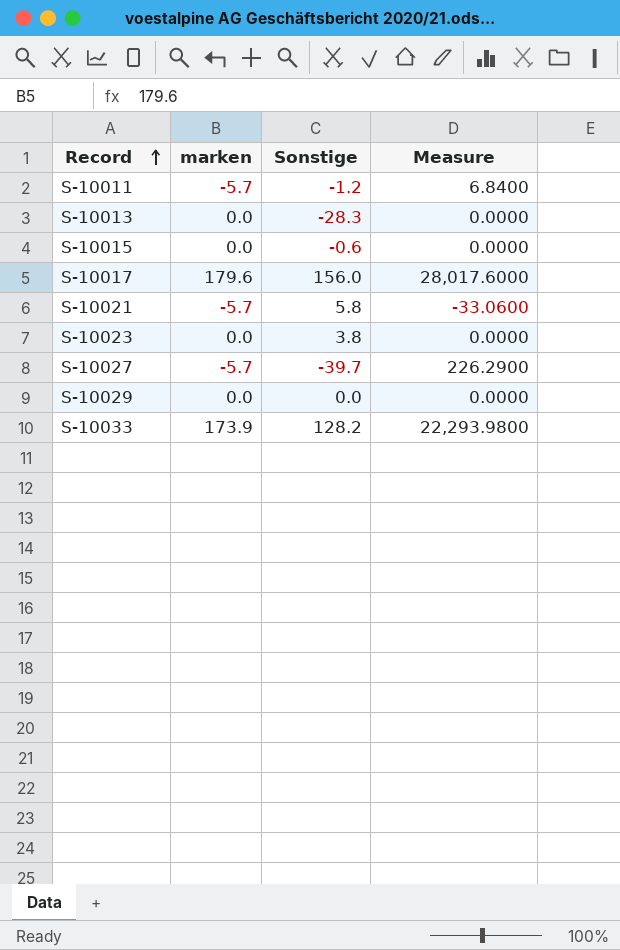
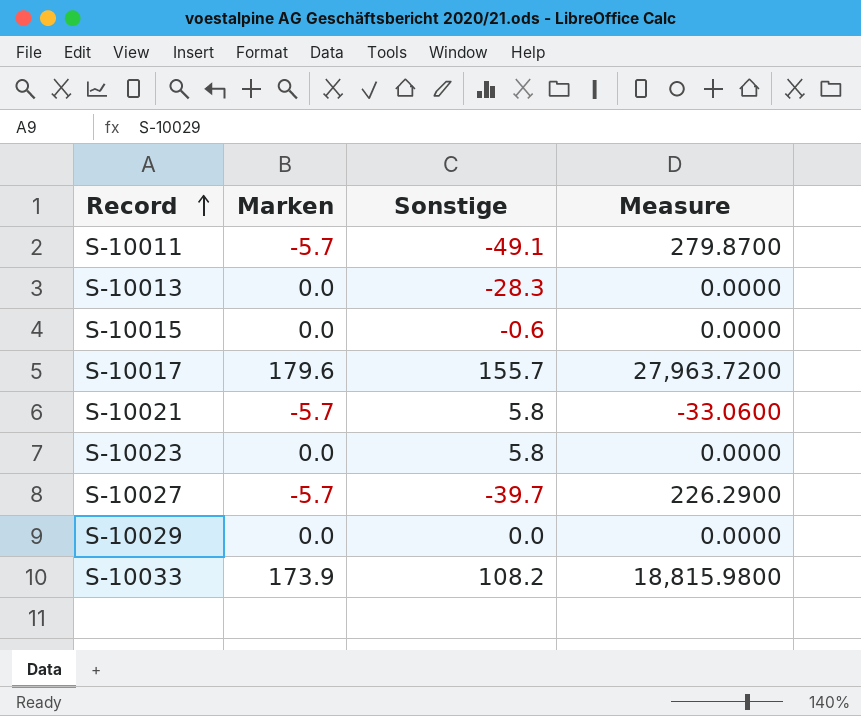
column name: marken -> Marken
S-10011 | Sonstige: -1.2 -> -49.1
S-10011 | Measure: 6.8400 -> 279.8700
S-10017 | Sonstige: 156.0 -> 155.7
S-10017 | Measure: 28,017.6000 -> 27,963.7200
S-10023 | Sonstige: 3.8 -> 5.8
S-10033 | Sonstige: 128.2 -> 108.2
S-10033 | Measure: 22,293.9800 -> 18,815.9800

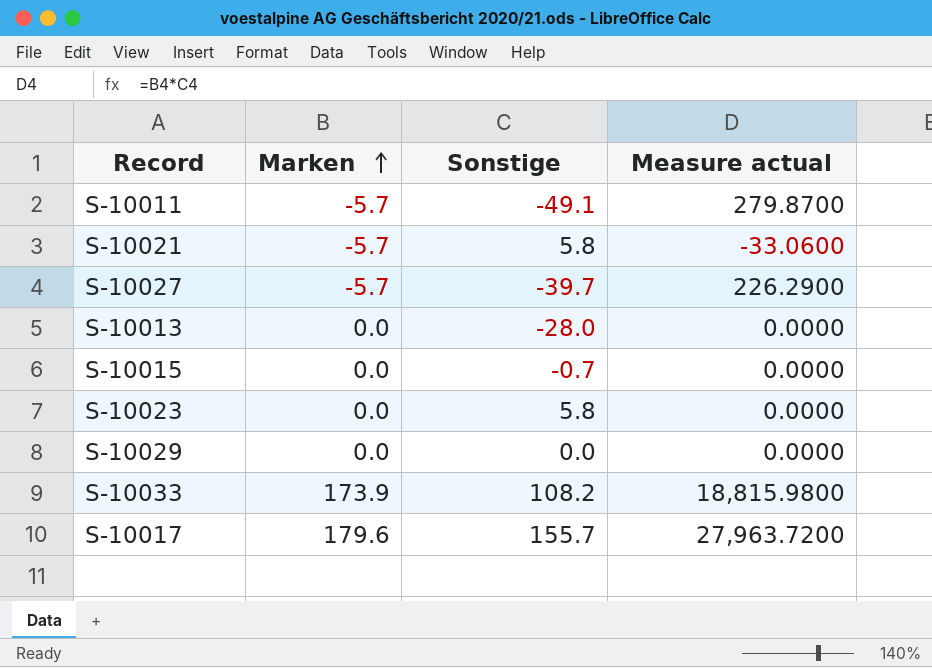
row order: Record ascending -> Marken ascending
column name: Measure -> Measure actual
S-10013 | Sonstige: -28.3 -> -28.0
S-10015 | Sonstige: -0.6 -> -0.7

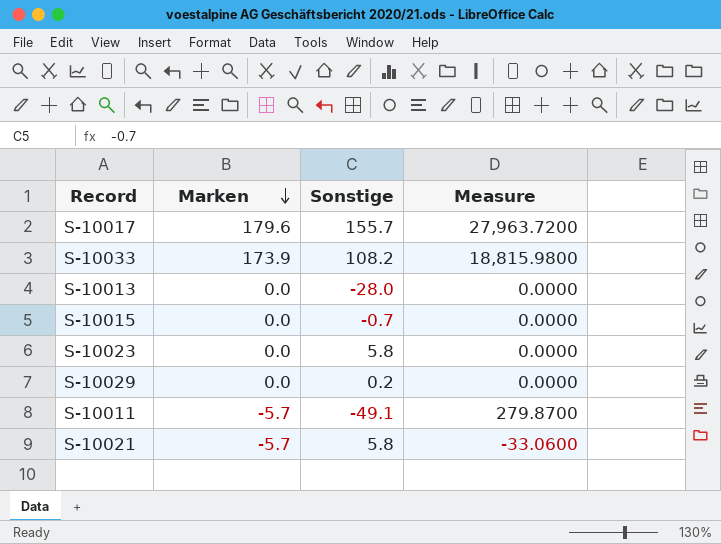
row order: Marken ascending -> Marken descending
column name: Measure actual -> Measure
row S-10027: -5.7 | -39.7 | 226.2900 -> none
S-10029 | Sonstige: 0.0 -> 0.2

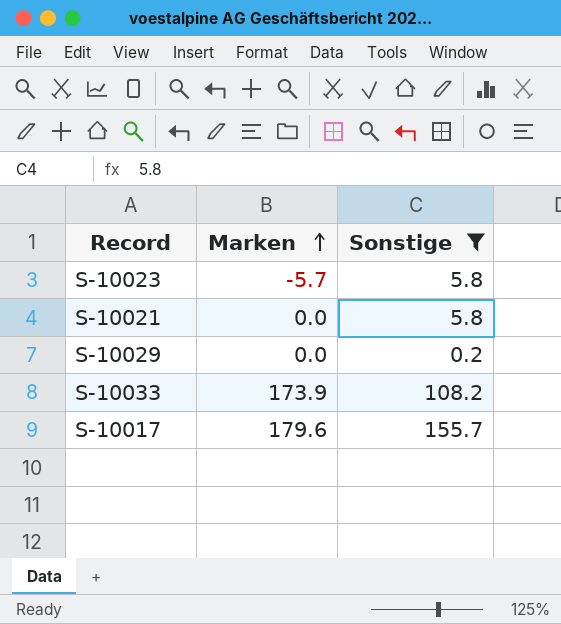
filter: none -> Sonstige >= 0.2
row order: Marken descending -> Marken ascending
column Measure | formula: [Marken] * [Sonstige] -> none
S-10023 | Marken: 0.0 -> -5.7
S-10021 | Marken: -5.7 -> 0.0

